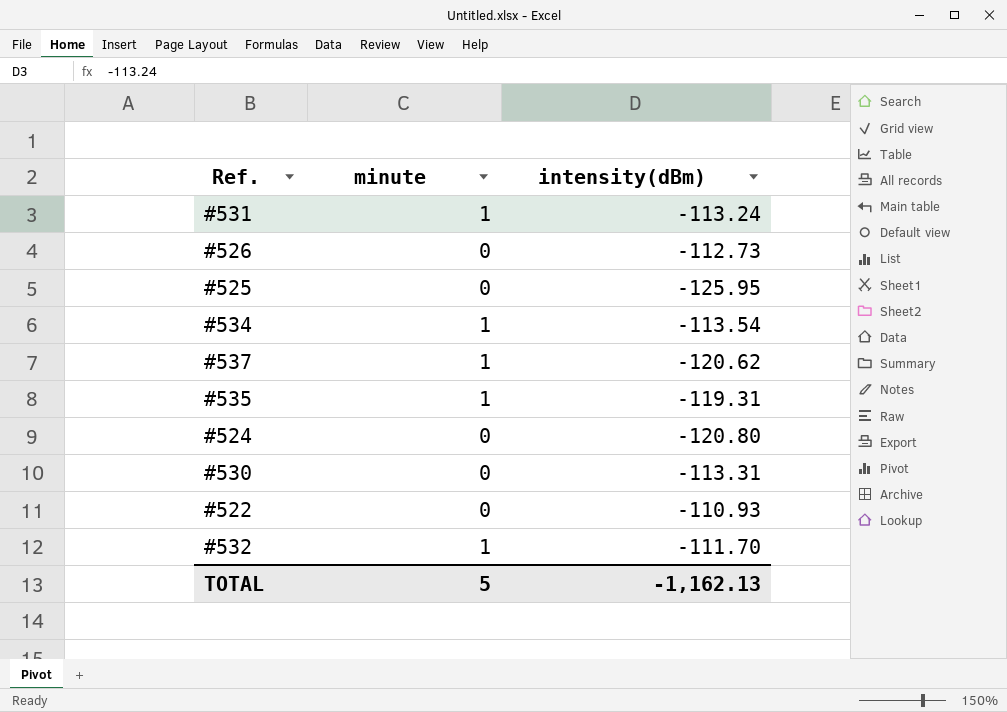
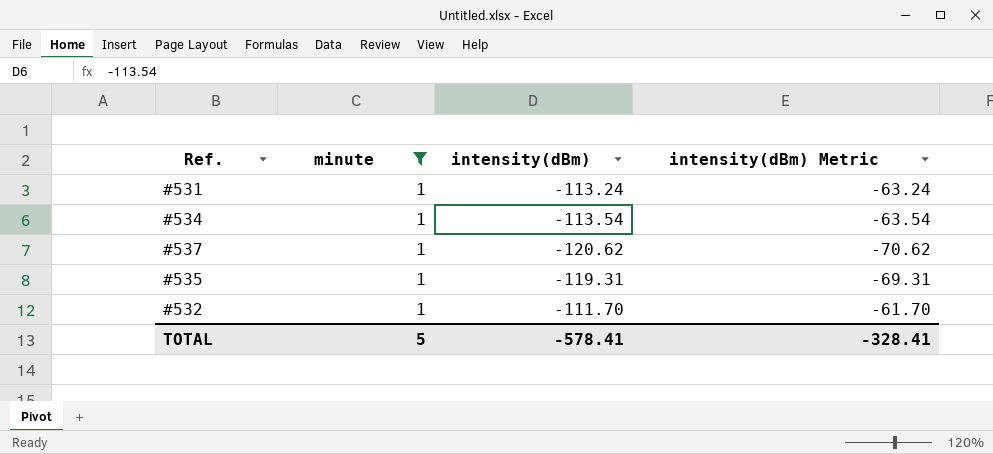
filter: none -> minute = 1
column intensity(dBm) Metric | formula: none -> [intensity(dBm)] + 50
TOTAL | intensity(dBm): -1,162.13 -> -578.41

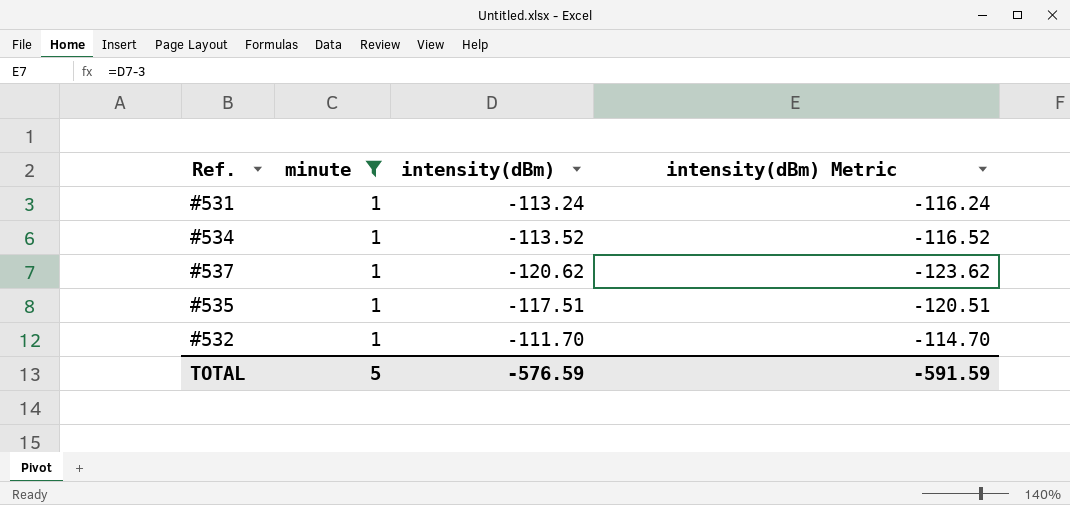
column intensity(dBm) Metric | formula: [intensity(dBm)] + 50 -> [intensity(dBm)] - 3
#534 | intensity(dBm): -113.54 -> -113.52
#535 | intensity(dBm): -119.31 -> -117.51
TOTAL | intensity(dBm): -578.41 -> -576.59
TOTAL | intensity(dBm) Metric: -328.41 -> -591.59

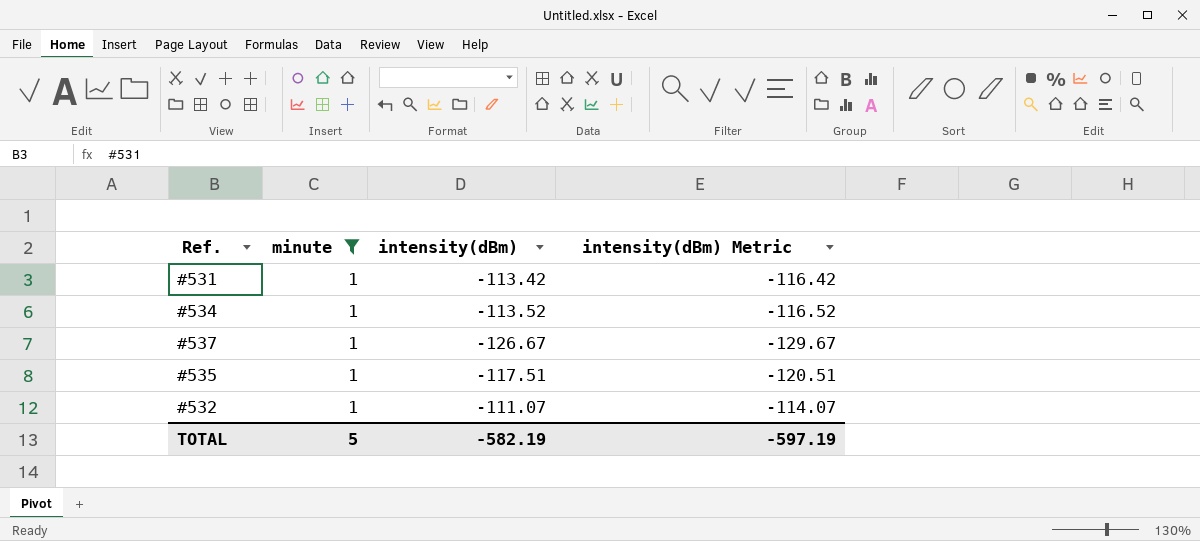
#531 | intensity(dBm): -113.24 -> -113.42
#531 | intensity(dBm) Metric: -116.24 -> -116.42
#537 | intensity(dBm): -120.62 -> -126.67
#537 | intensity(dBm) Metric: -123.62 -> -129.67
#532 | intensity(dBm): -111.70 -> -111.07
#532 | intensity(dBm) Metric: -114.70 -> -114.07
TOTAL | intensity(dBm): -576.59 -> -582.19
TOTAL | intensity(dBm) Metric: -591.59 -> -597.19

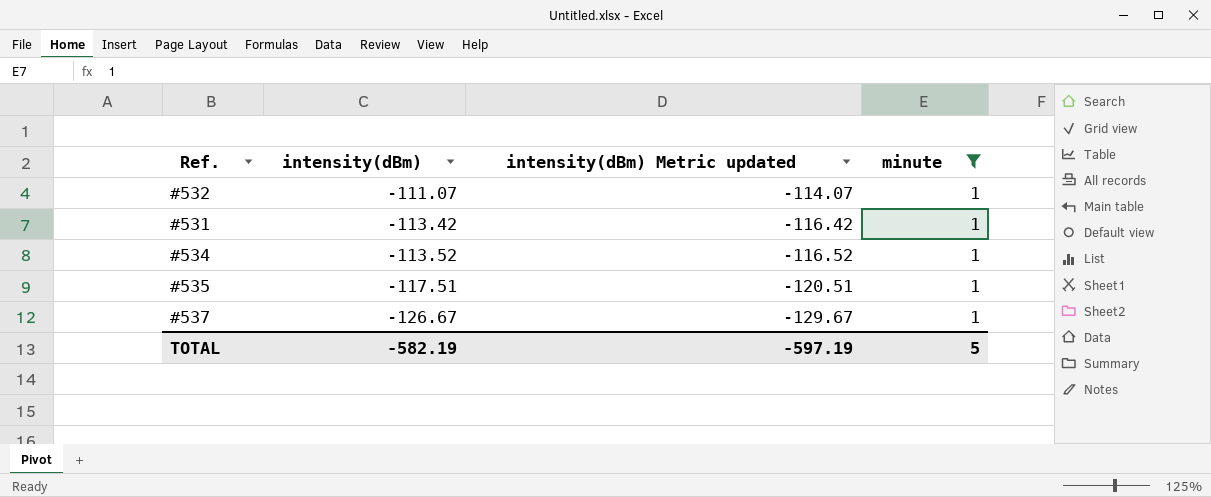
row order: none -> intensity(dBm) descending
column name: intensity(dBm) Metric -> intensity(dBm) Metric updated
column minute | position: 2 -> 4

